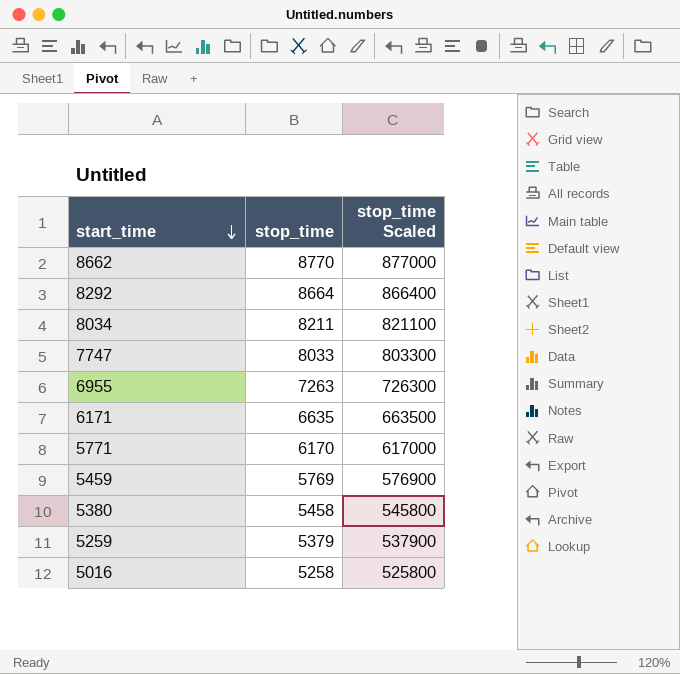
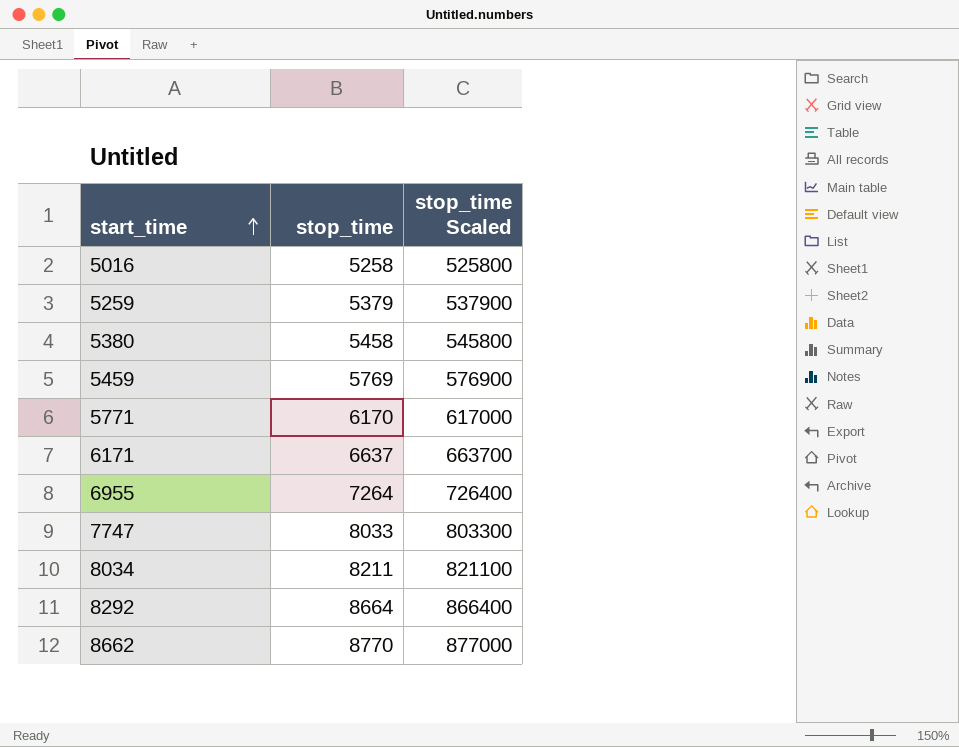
row order: start_time descending -> start_time ascending
6171 | stop_time: 6635 -> 6637
6171 | stop_time Scaled: 663500 -> 663700
6955 | stop_time: 7263 -> 7264
6955 | stop_time Scaled: 726300 -> 726400

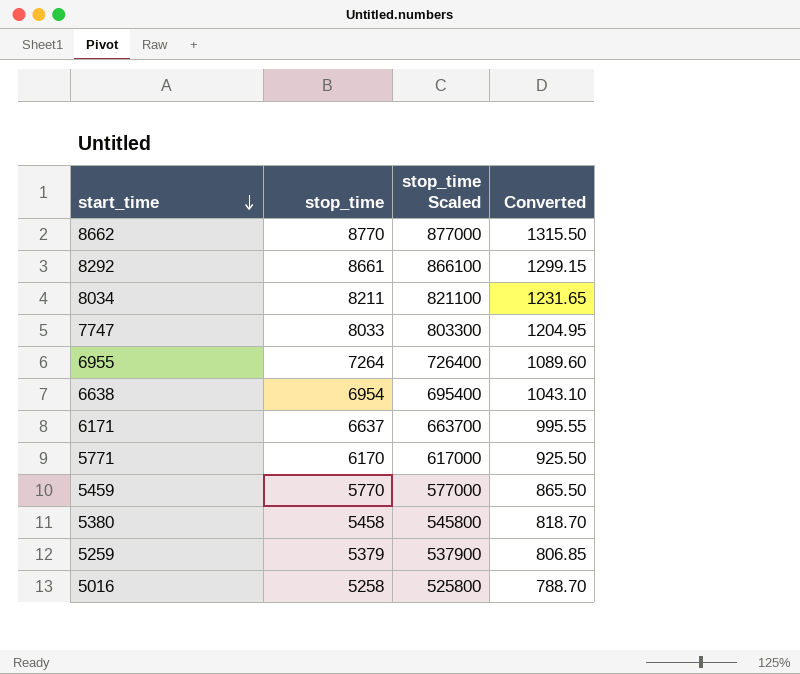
row order: start_time ascending -> start_time descending
column Converted | formula: none -> [stop_time] * 0.15
8292 | stop_time: 8664 -> 8661
8292 | stop_time Scaled: 866400 -> 866100
row 6638: none -> 6954 | 695400 | 1043.10
5459 | stop_time: 5769 -> 5770
5459 | stop_time Scaled: 576900 -> 577000

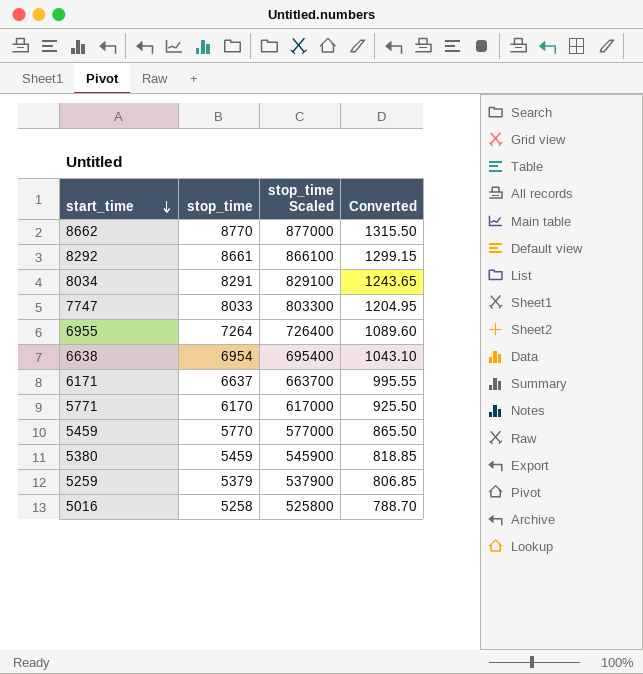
8034 | stop_time: 8211 -> 8291
8034 | stop_time Scaled: 821100 -> 829100
8034 | Converted: 1231.65 -> 1243.65
5380 | stop_time: 5458 -> 5459
5380 | stop_time Scaled: 545800 -> 545900
5380 | Converted: 818.70 -> 818.85

